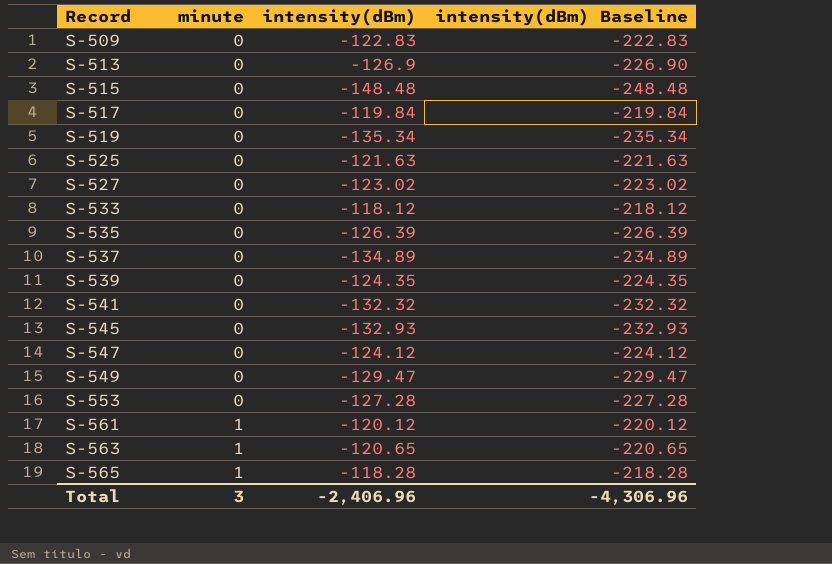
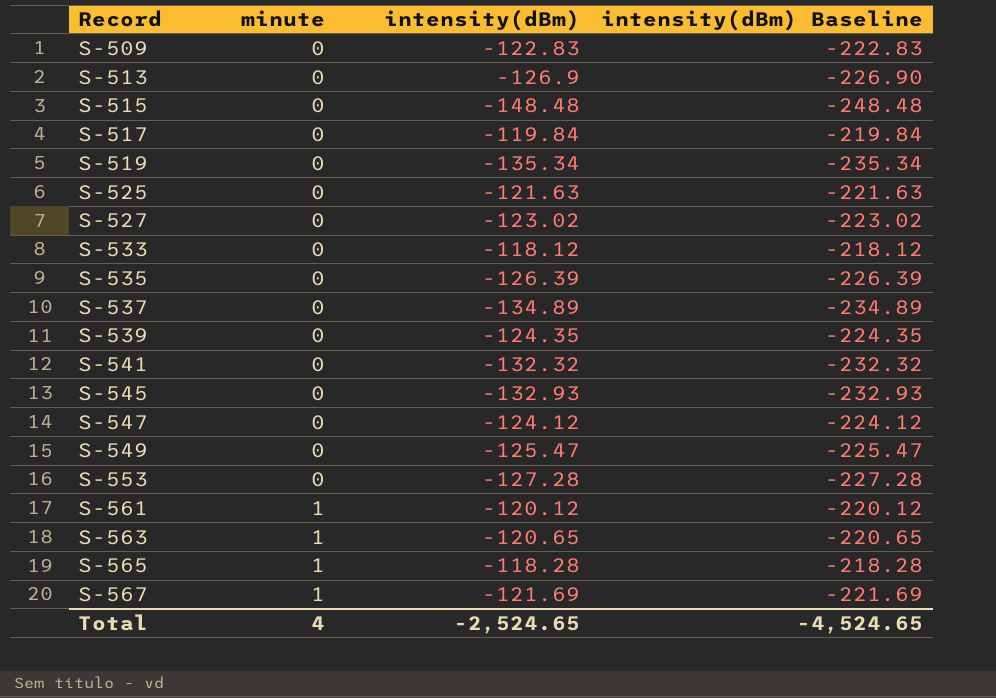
S-549 | intensity(dBm): -129.47 -> -125.47
S-549 | intensity(dBm) Baseline: -229.47 -> -225.47
row S-567: none -> 1 | -121.69 | -221.69
Total | minute: 3 -> 4
Total | intensity(dBm): -2,406.96 -> -2,524.65
Total | intensity(dBm) Baseline: -4,306.96 -> -4,524.65

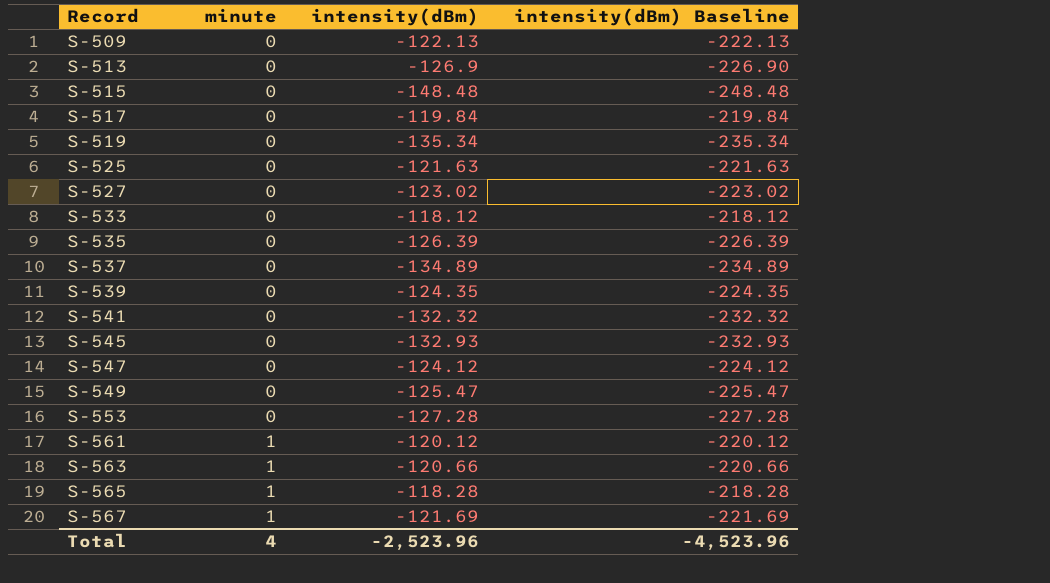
S-509 | intensity(dBm): -122.83 -> -122.13
S-509 | intensity(dBm) Baseline: -222.83 -> -222.13
S-563 | intensity(dBm): -120.65 -> -120.66
S-563 | intensity(dBm) Baseline: -220.65 -> -220.66
Total | intensity(dBm): -2,524.65 -> -2,523.96
Total | intensity(dBm) Baseline: -4,524.65 -> -4,523.96

